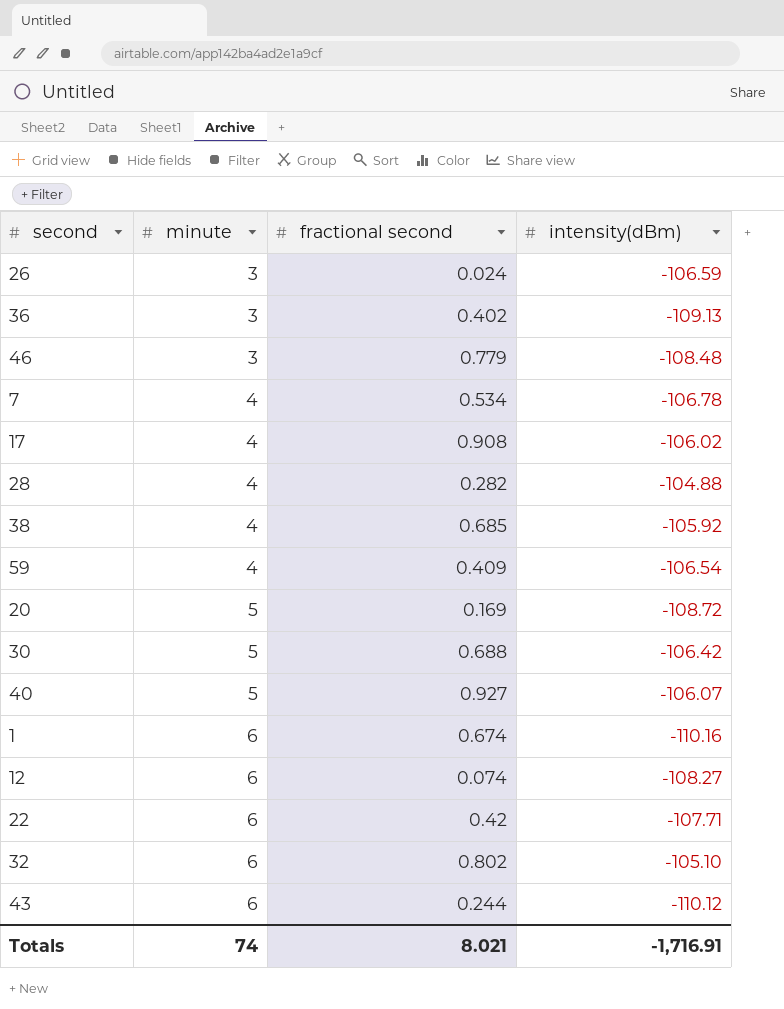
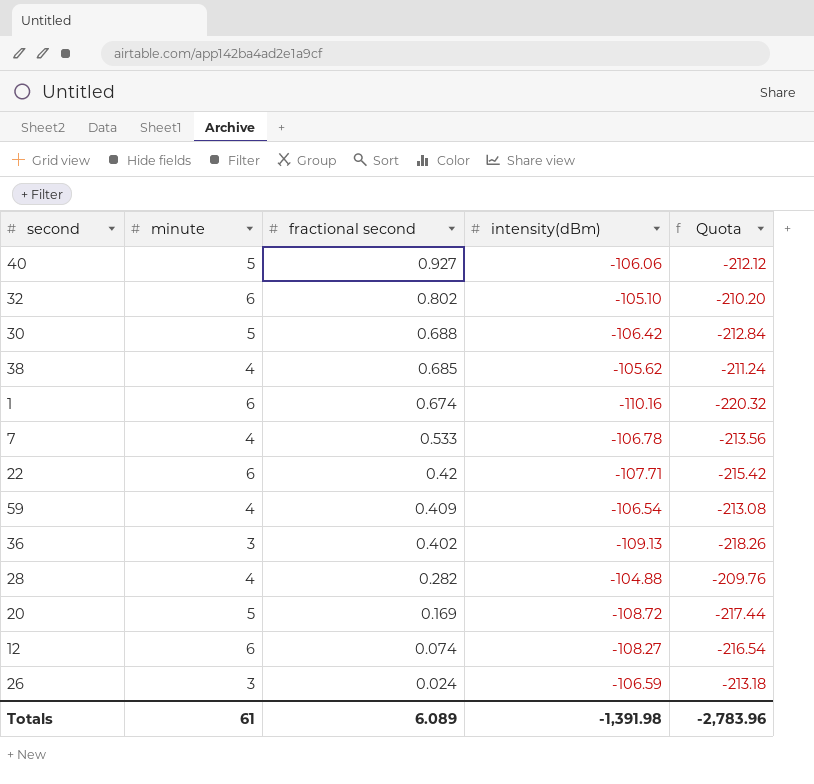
row order: minute ascending -> fractional second descending
column Quota | formula: none -> [intensity(dBm)] * 2
row 46: 3 | 0.779 | -108.48 -> none
row 17: 4 | 0.908 | -106.02 -> none
row 43: 6 | 0.244 | -110.12 -> none
40 | intensity(dBm): -106.07 -> -106.06
38 | intensity(dBm): -105.92 -> -105.62
7 | fractional second: 0.534 -> 0.533
Totals | minute: 74 -> 61
Totals | fractional second: 8.021 -> 6.089
Totals | intensity(dBm): -1,716.91 -> -1,391.98

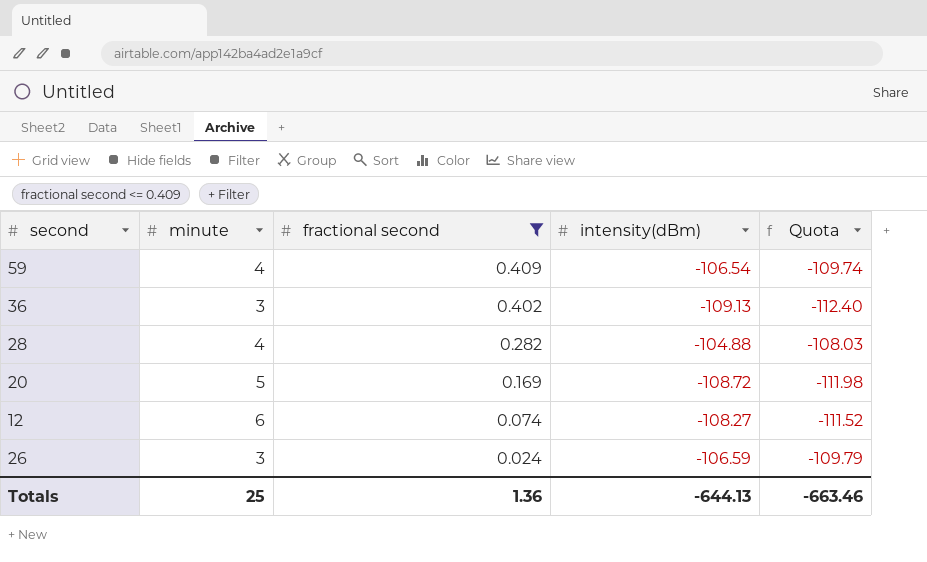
filter: none -> fractional second <= 0.409
column Quota | formula: [intensity(dBm)] * 2 -> [intensity(dBm)] * 1.03
Totals | minute: 61 -> 25
Totals | fractional second: 6.089 -> 1.36
Totals | intensity(dBm): -1,391.98 -> -644.13
Totals | Quota: -2,783.96 -> -663.46

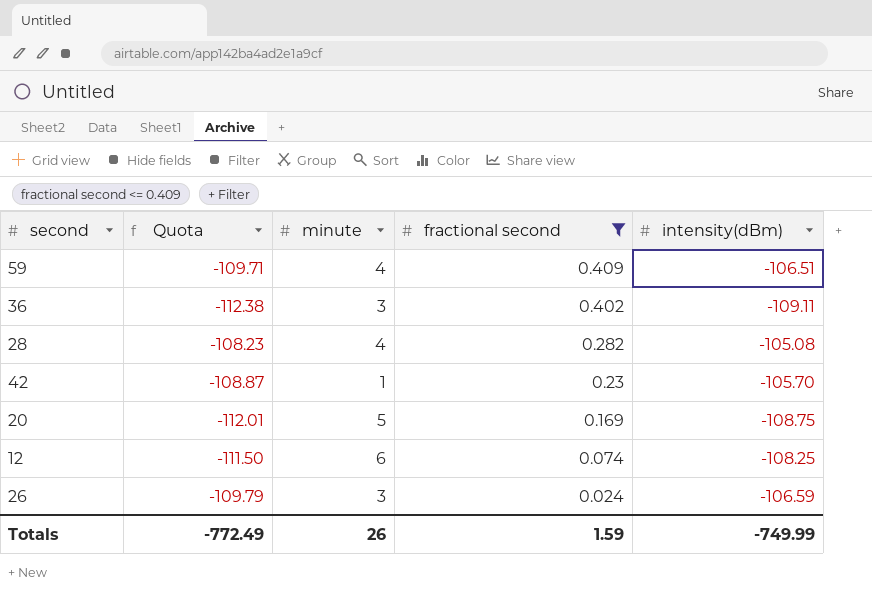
column Quota | position: 5 -> 2
59 | Quota: -109.74 -> -109.71
59 | intensity(dBm): -106.54 -> -106.51
36 | Quota: -112.40 -> -112.38
36 | intensity(dBm): -109.13 -> -109.11
28 | Quota: -108.03 -> -108.23
28 | intensity(dBm): -104.88 -> -105.08
row 42: none -> -108.87 | 1 | 0.23 | -105.70
20 | Quota: -111.98 -> -112.01
20 | intensity(dBm): -108.72 -> -108.75
12 | Quota: -111.52 -> -111.50
12 | intensity(dBm): -108.27 -> -108.25
Totals | Quota: -663.46 -> -772.49
Totals | minute: 25 -> 26
Totals | fractional second: 1.36 -> 1.59
Totals | intensity(dBm): -644.13 -> -749.99

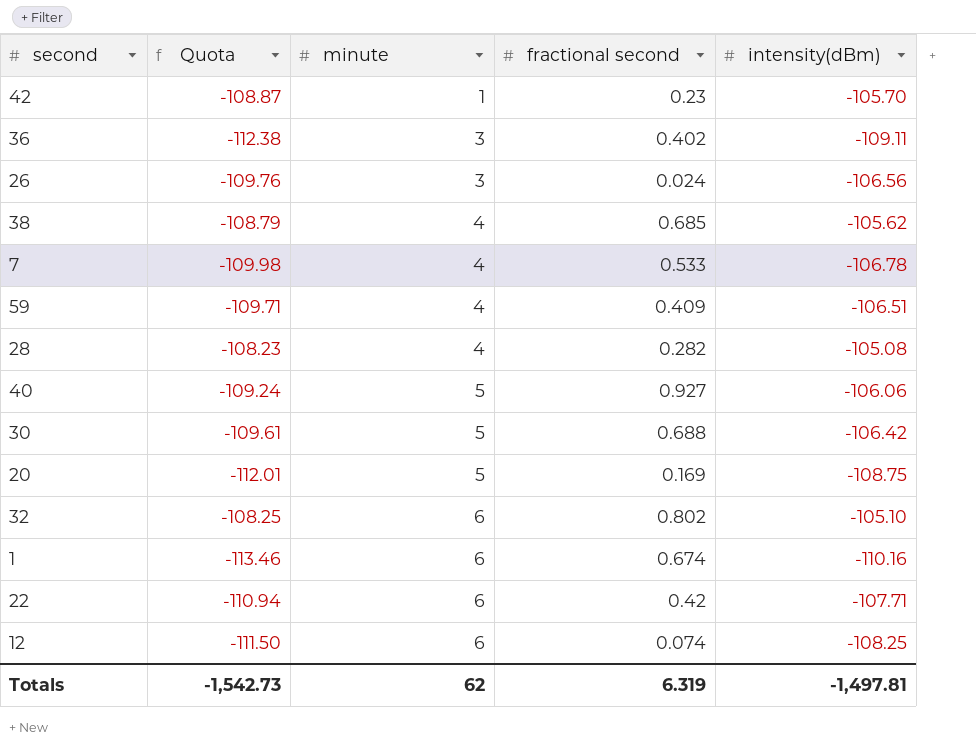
filter: fractional second <= 0.409 -> none
row order: fractional second descending -> minute ascending
26 | Quota: -109.79 -> -109.76
26 | intensity(dBm): -106.59 -> -106.56
Totals | Quota: -772.49 -> -1,542.73
Totals | minute: 26 -> 62
Totals | fractional second: 1.59 -> 6.319
Totals | intensity(dBm): -749.99 -> -1,497.81

